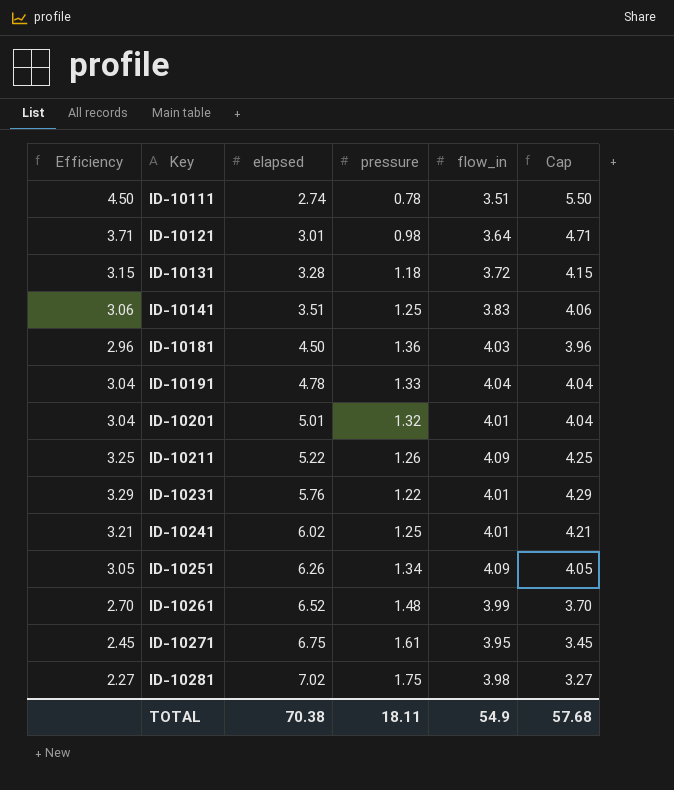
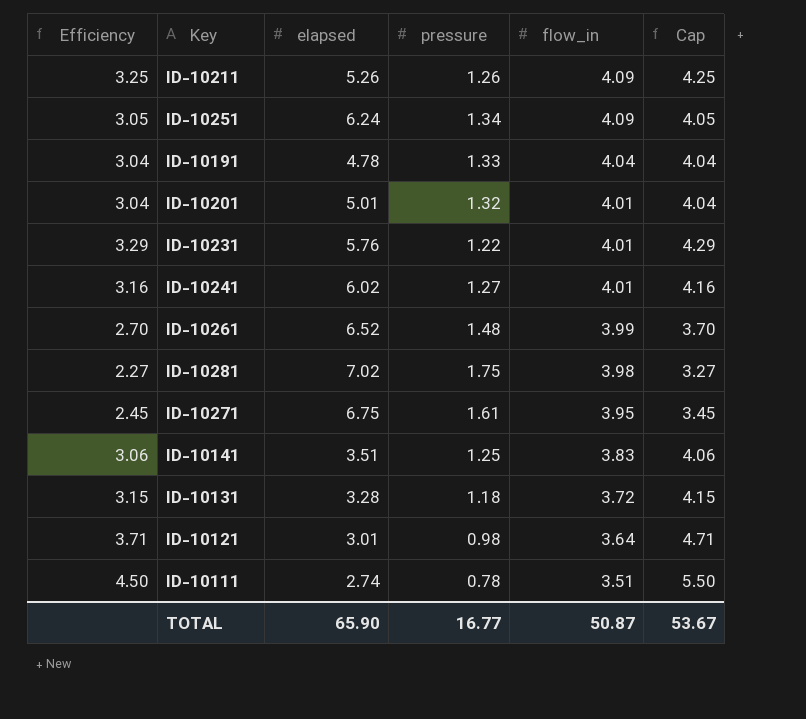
row order: Key ascending -> flow_in descending
row ID-10181: 2.96 | 4.50 | 1.36 | 4.03 | 3.96 -> none
ID-10211 | elapsed: 5.22 -> 5.26
ID-10251 | elapsed: 6.26 -> 6.24
ID-10241 | Efficiency: 3.21 -> 3.16
ID-10241 | pressure: 1.25 -> 1.27
ID-10241 | Cap: 4.21 -> 4.16
TOTAL | elapsed: 70.38 -> 65.90
TOTAL | pressure: 18.11 -> 16.77
TOTAL | flow_in: 54.9 -> 50.87
TOTAL | Cap: 57.68 -> 53.67

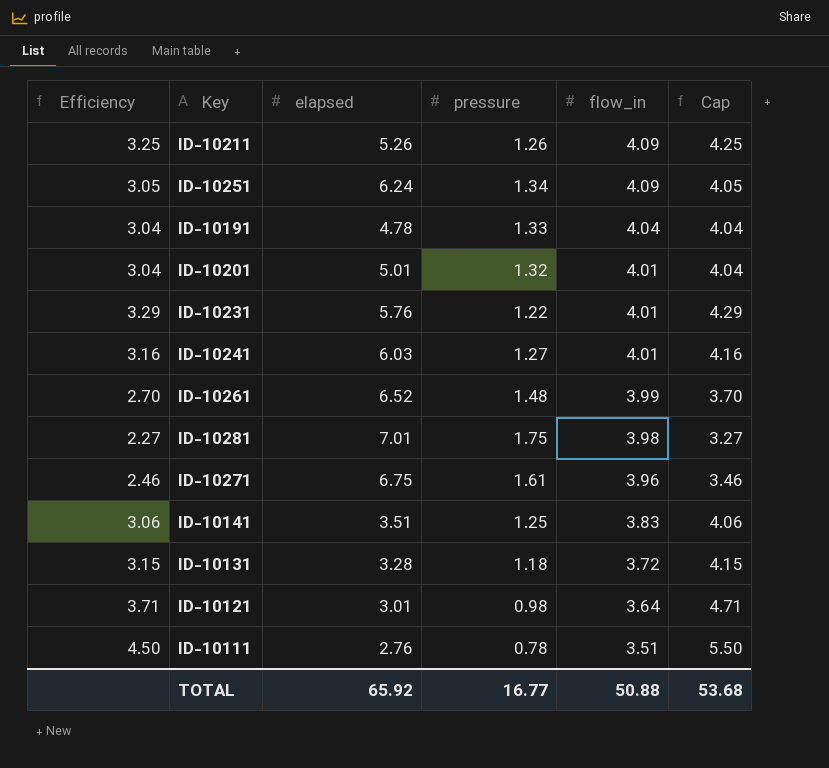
ID-10241 | elapsed: 6.02 -> 6.03
ID-10281 | elapsed: 7.02 -> 7.01
ID-10271 | Efficiency: 2.45 -> 2.46
ID-10271 | flow_in: 3.95 -> 3.96
ID-10271 | Cap: 3.45 -> 3.46
ID-10111 | elapsed: 2.74 -> 2.76
TOTAL | elapsed: 65.90 -> 65.92
TOTAL | flow_in: 50.87 -> 50.88
TOTAL | Cap: 53.67 -> 53.68

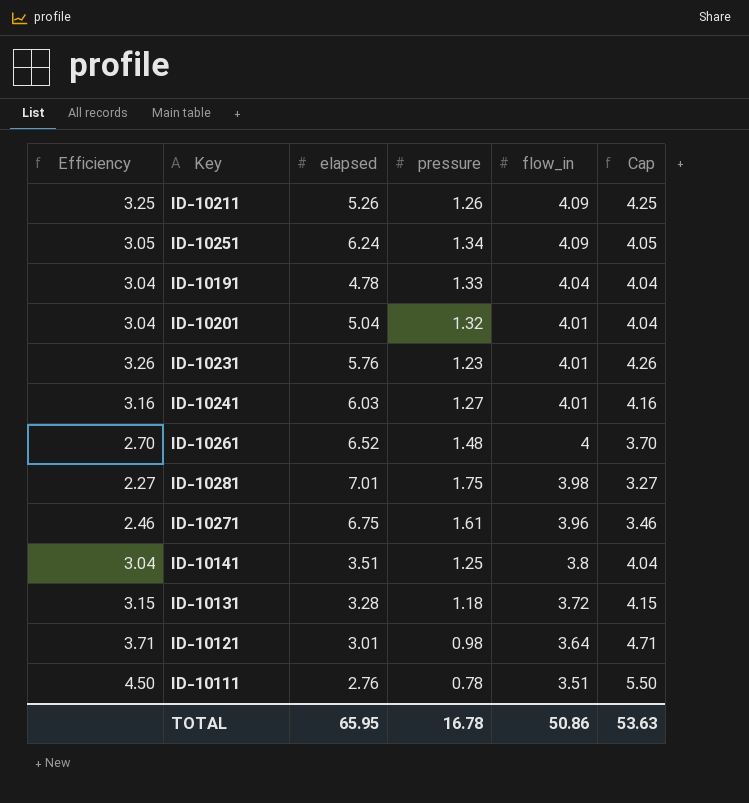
ID-10201 | elapsed: 5.01 -> 5.04
ID-10231 | Efficiency: 3.29 -> 3.26
ID-10231 | pressure: 1.22 -> 1.23
ID-10231 | Cap: 4.29 -> 4.26
ID-10261 | flow_in: 3.99 -> 4
ID-10141 | Efficiency: 3.06 -> 3.04
ID-10141 | flow_in: 3.83 -> 3.8
ID-10141 | Cap: 4.06 -> 4.04
TOTAL | elapsed: 65.92 -> 65.95
TOTAL | pressure: 16.77 -> 16.78
TOTAL | flow_in: 50.88 -> 50.86
TOTAL | Cap: 53.68 -> 53.63

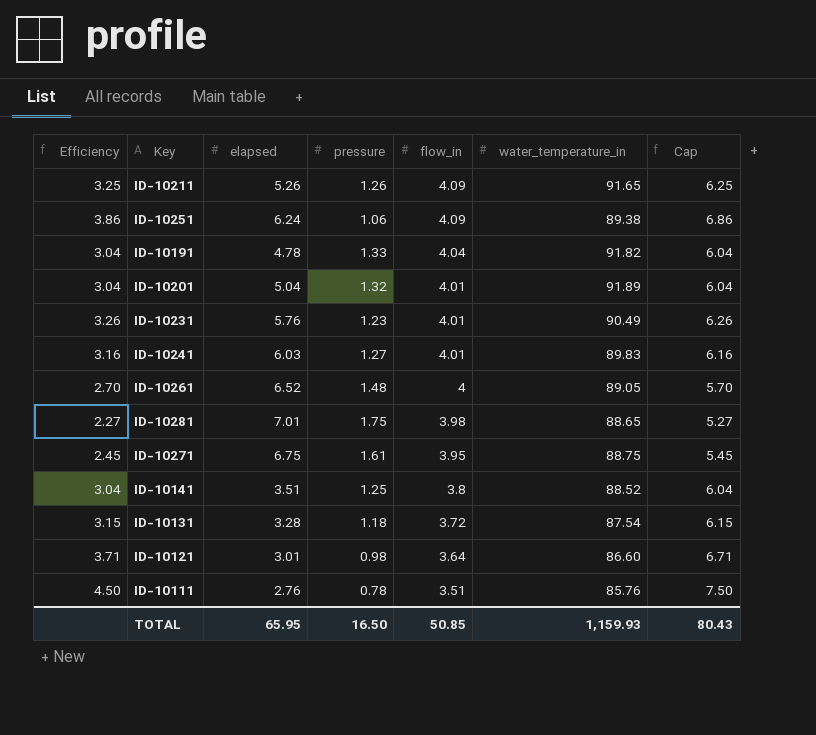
column water_temperature_in | position: none -> 6
column Cap | formula: [Efficiency] + 1 -> [Efficiency] + 3
ID-10251 | Efficiency: 3.05 -> 3.86
ID-10251 | pressure: 1.34 -> 1.06
ID-10271 | Efficiency: 2.46 -> 2.45
ID-10271 | flow_in: 3.96 -> 3.95
TOTAL | pressure: 16.78 -> 16.50
TOTAL | flow_in: 50.86 -> 50.85
TOTAL | Cap: 53.63 -> 80.43

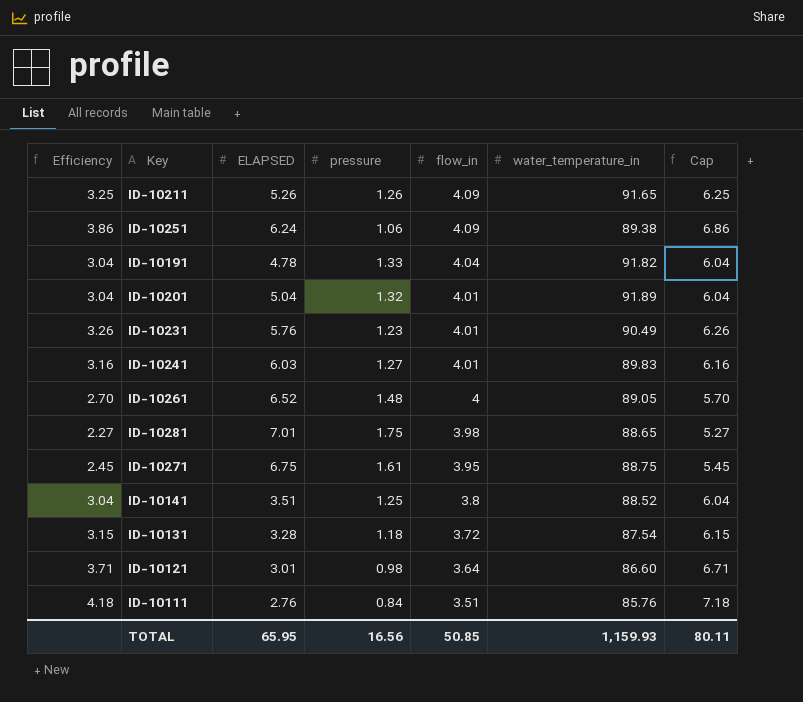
column name: elapsed -> ELAPSED
ID-10111 | Efficiency: 4.50 -> 4.18
ID-10111 | pressure: 0.78 -> 0.84
ID-10111 | Cap: 7.50 -> 7.18
TOTAL | pressure: 16.50 -> 16.56
TOTAL | Cap: 80.43 -> 80.11

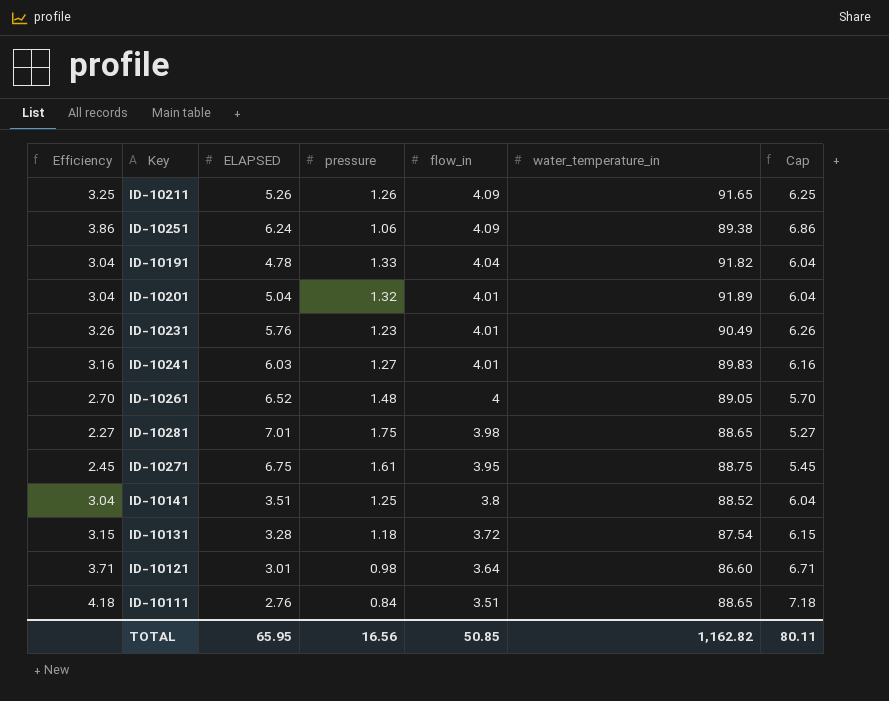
ID-10111 | water_temperature_in: 85.76 -> 88.65
TOTAL | water_temperature_in: 1,159.93 -> 1,162.82

